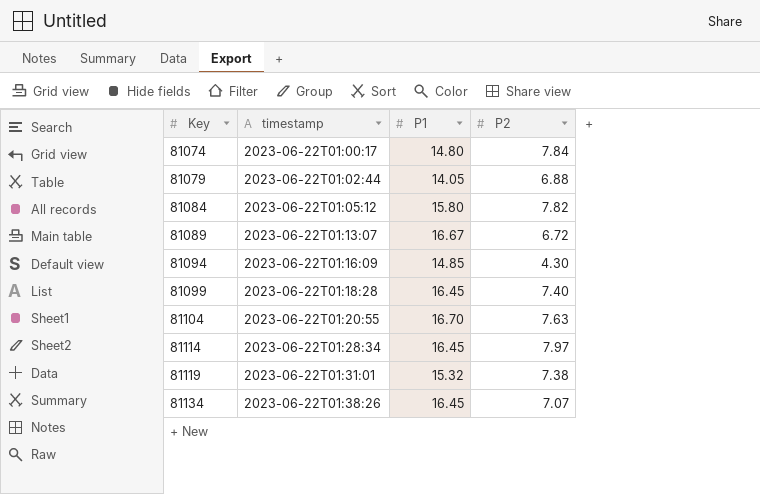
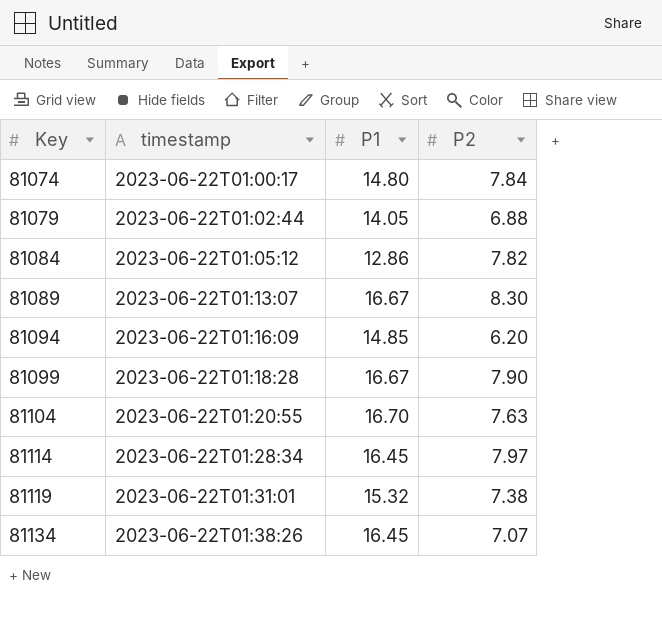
81084 | P1: 15.80 -> 12.86
81089 | P2: 6.72 -> 8.30
81094 | P2: 4.30 -> 6.20
81099 | P1: 16.45 -> 16.67
81099 | P2: 7.40 -> 7.90

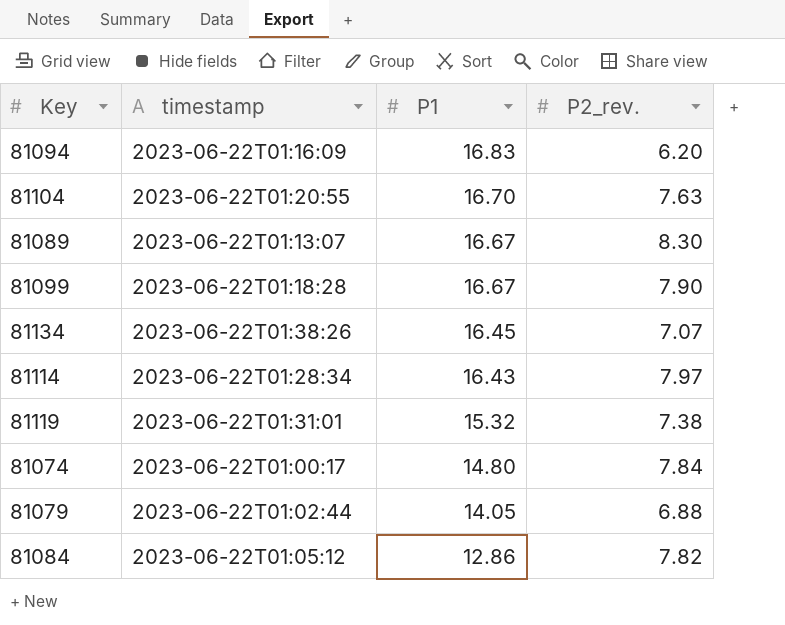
row order: Key ascending -> P1 descending
column name: P2 -> P2_rev.
81094 | P1: 14.85 -> 16.83
81114 | P1: 16.45 -> 16.43

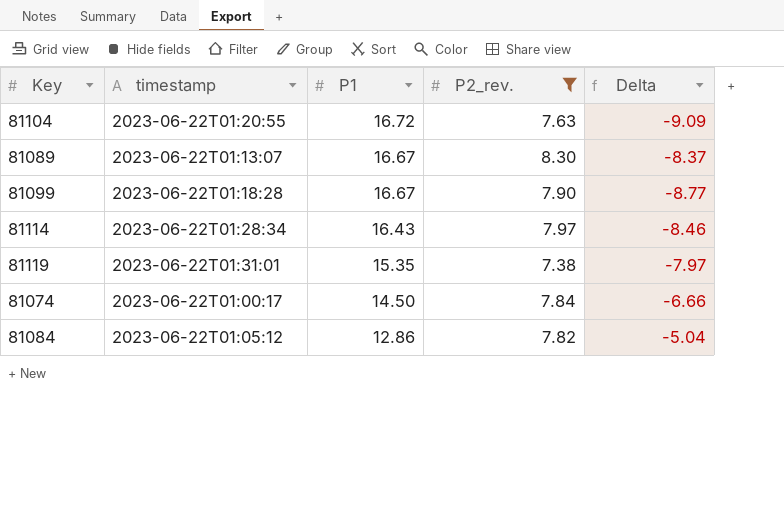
filter: none -> P2_rev. >= 7.38
column Delta | formula: none -> [P2_rev.] - [P1]
81104 | P1: 16.70 -> 16.72
81119 | P1: 15.32 -> 15.35
81074 | P1: 14.80 -> 14.50

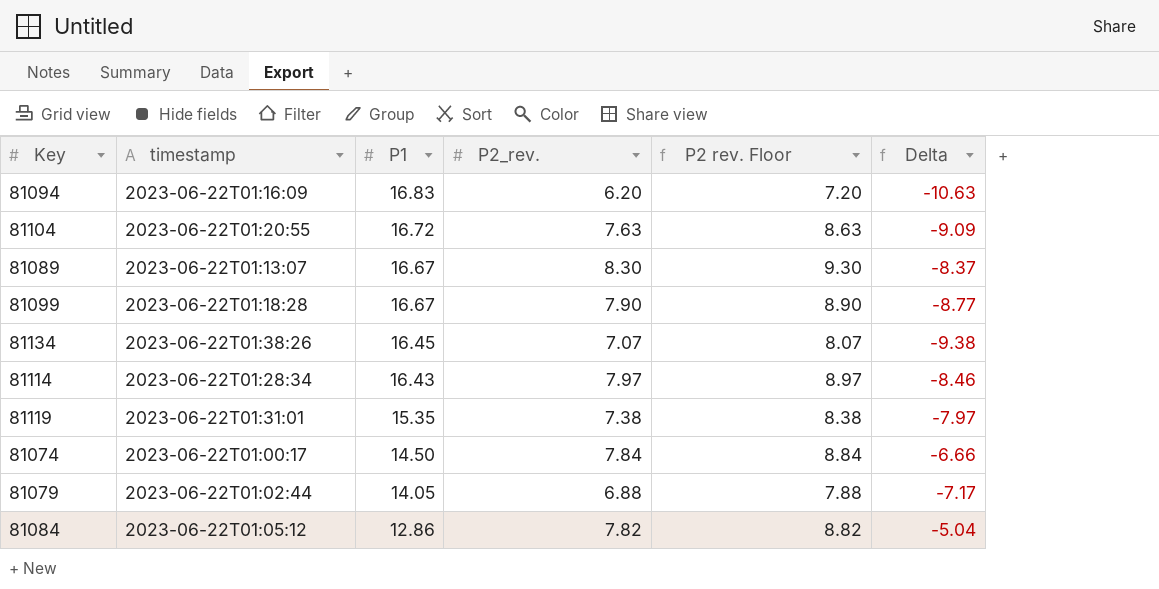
filter: P2_rev. >= 7.38 -> none
column P2 rev. Floor | formula: none -> [P2_rev.] + 1

